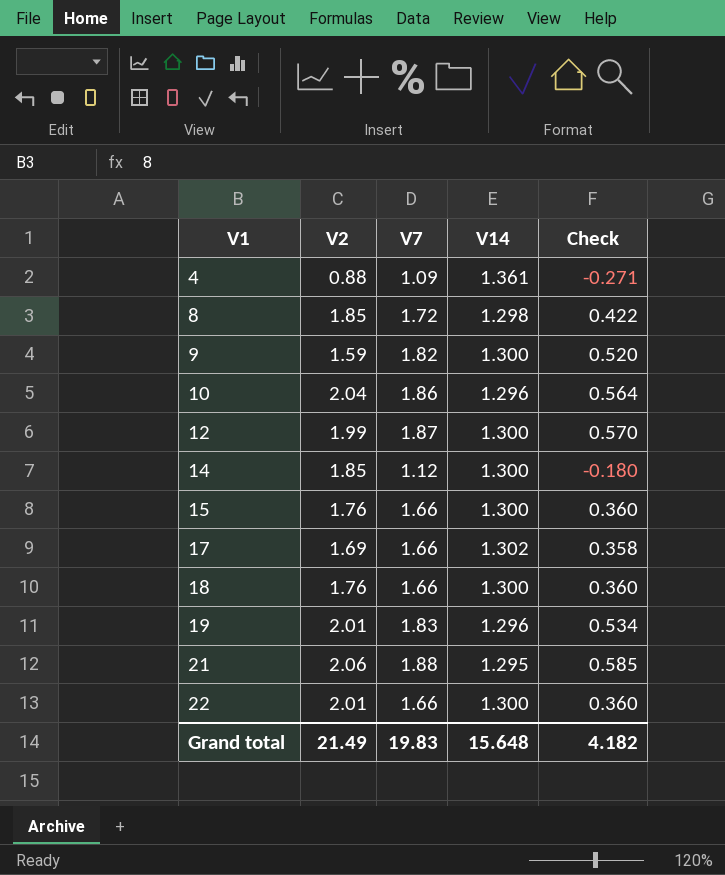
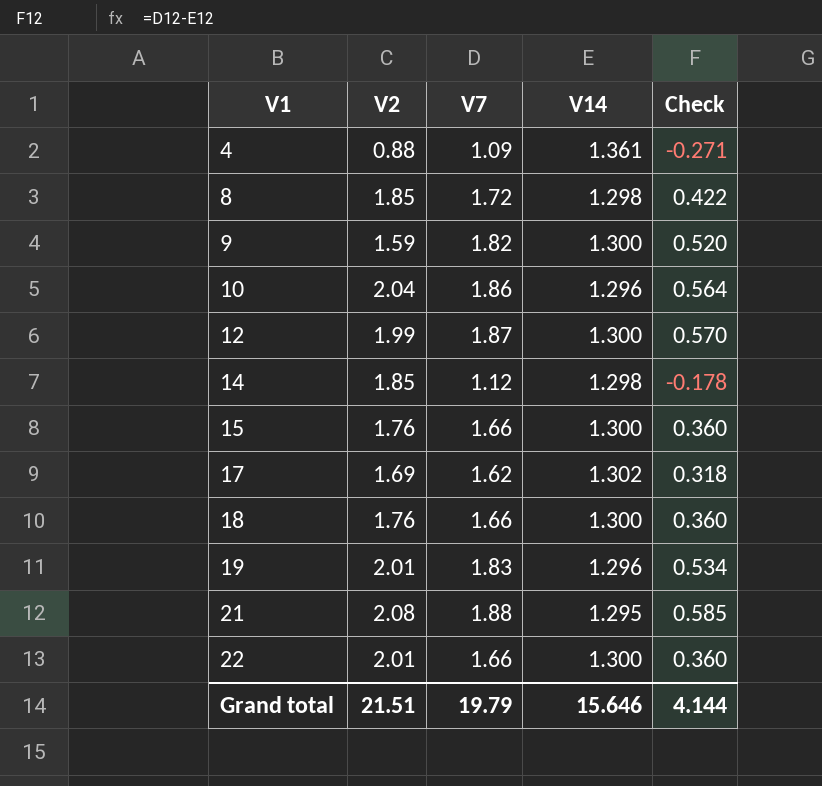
14 | V14: 1.300 -> 1.298
14 | Check: -0.180 -> -0.178
17 | V7: 1.66 -> 1.62
17 | Check: 0.358 -> 0.318
21 | V2: 2.06 -> 2.08
Grand total | V2: 21.49 -> 21.51
Grand total | V7: 19.83 -> 19.79
Grand total | V14: 15.648 -> 15.646
Grand total | Check: 4.182 -> 4.144

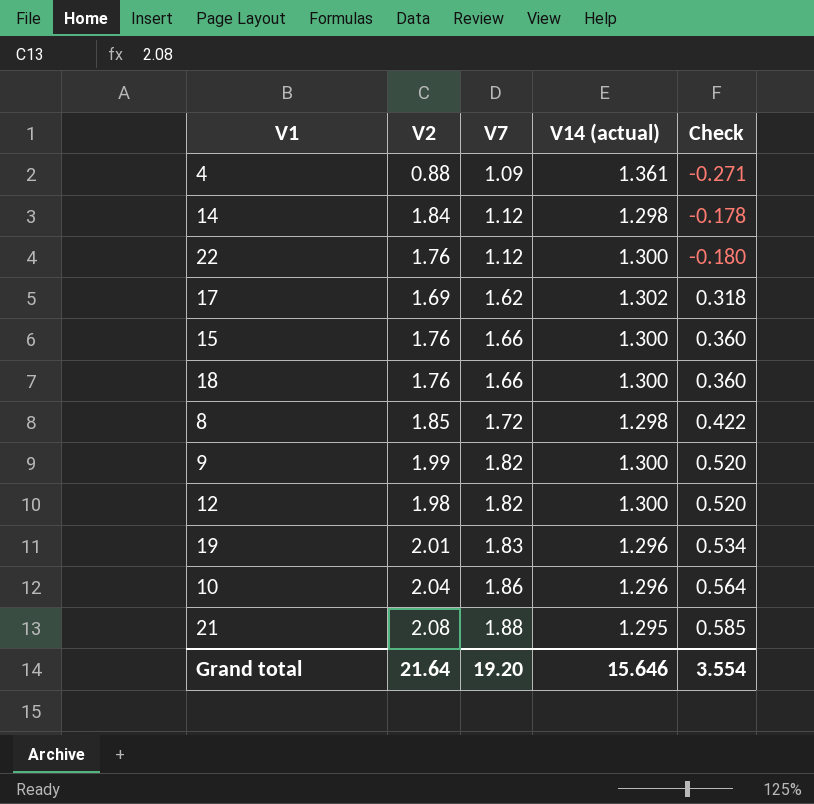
row order: V1 ascending -> V7 ascending
column name: V14 -> V14 (actual)
14 | V2: 1.85 -> 1.84
22 | V2: 2.01 -> 1.76
22 | V7: 1.66 -> 1.12
22 | Check: 0.360 -> -0.180
9 | V2: 1.59 -> 1.99
12 | V2: 1.99 -> 1.98
12 | V7: 1.87 -> 1.82
12 | Check: 0.570 -> 0.520
Grand total | V2: 21.51 -> 21.64
Grand total | V7: 19.79 -> 19.20
Grand total | Check: 4.144 -> 3.554

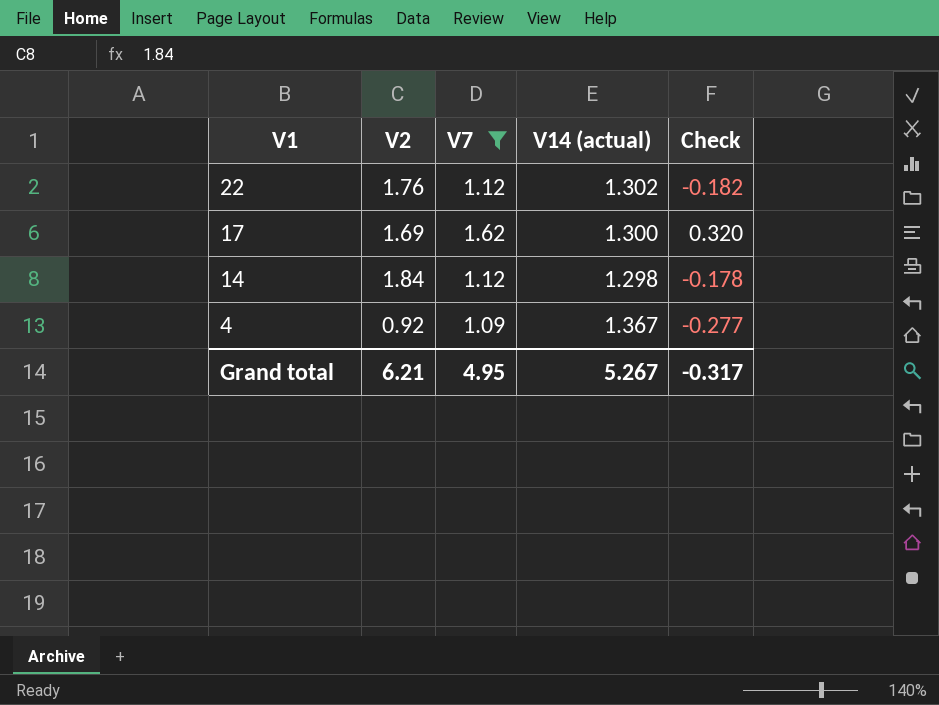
filter: none -> V7 <= 1.62
row order: V7 ascending -> V1 descending
22 | V14 (actual): 1.300 -> 1.302
22 | Check: -0.180 -> -0.182
17 | V14 (actual): 1.302 -> 1.300
17 | Check: 0.318 -> 0.320
4 | V2: 0.88 -> 0.92
4 | V14 (actual): 1.361 -> 1.367
4 | Check: -0.271 -> -0.277
Grand total | V2: 21.64 -> 6.21
Grand total | V7: 19.20 -> 4.95
Grand total | V14 (actual): 15.646 -> 5.267
Grand total | Check: 3.554 -> -0.317

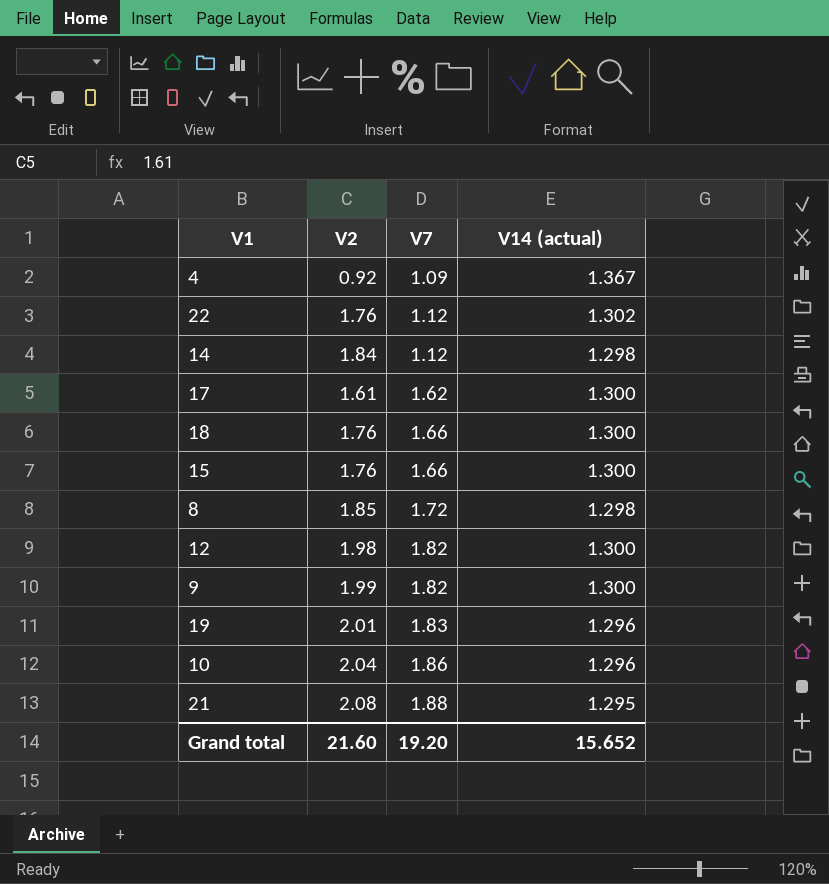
filter: V7 <= 1.62 -> none
row order: V1 descending -> V7 ascending
column Check | formula: [V7] - [V14 (actual)] -> none
17 | V2: 1.69 -> 1.61
Grand total | V2: 6.21 -> 21.60
Grand total | V7: 4.95 -> 19.20
Grand total | V14 (actual): 5.267 -> 15.652

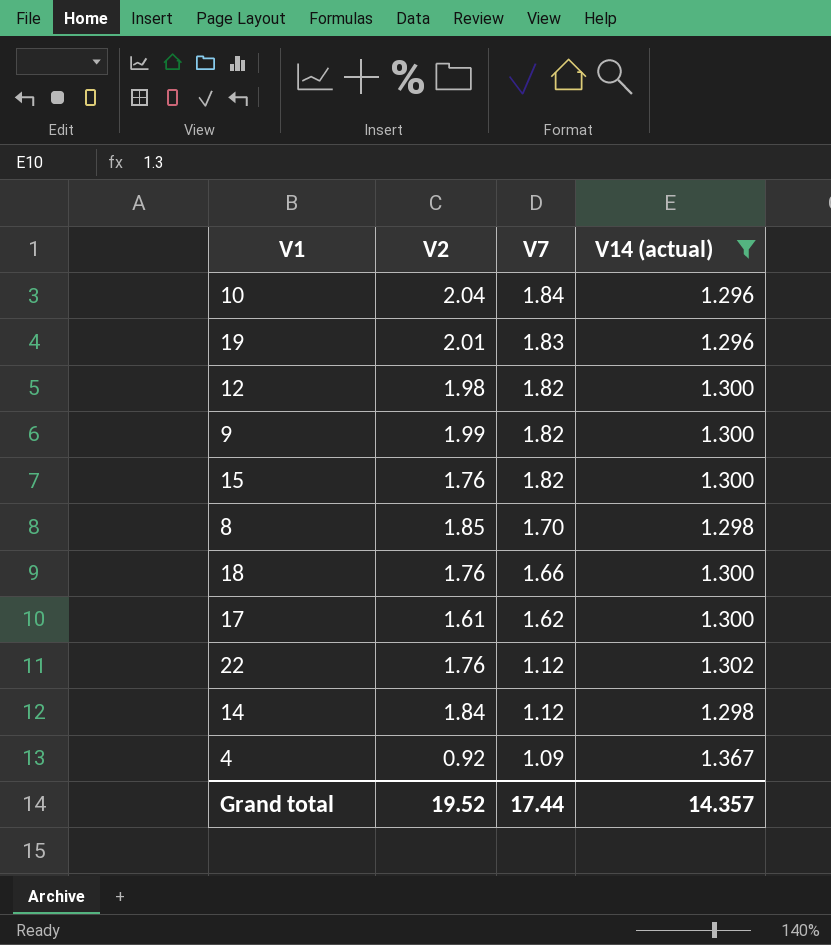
filter: none -> V14 (actual) != 1.295
row order: V7 ascending -> V7 descending
10 | V7: 1.86 -> 1.84
15 | V7: 1.66 -> 1.82
8 | V7: 1.72 -> 1.70
Grand total | V2: 21.60 -> 19.52
Grand total | V7: 19.20 -> 17.44
Grand total | V14 (actual): 15.652 -> 14.357

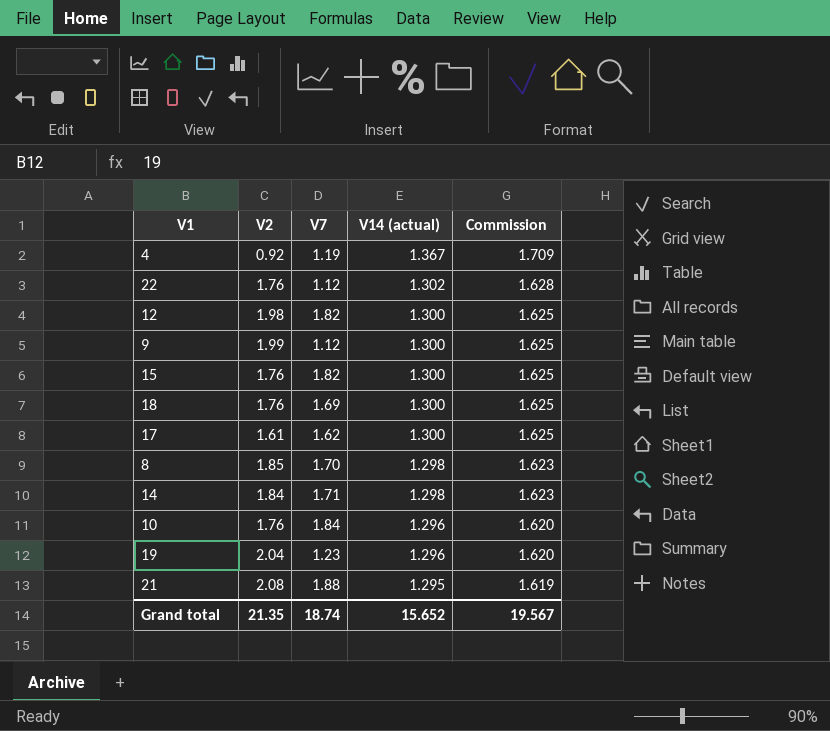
filter: V14 (actual) != 1.295 -> none
row order: V7 descending -> V14 (actual) descending
column Commission | formula: none -> [V14 (actual)] * 1.25
4 | V7: 1.09 -> 1.19
9 | V7: 1.82 -> 1.12
18 | V7: 1.66 -> 1.69
14 | V7: 1.12 -> 1.71
10 | V2: 2.04 -> 1.76
19 | V2: 2.01 -> 2.04
19 | V7: 1.83 -> 1.23
Grand total | V2: 19.52 -> 21.35
Grand total | V7: 17.44 -> 18.74
Grand total | V14 (actual): 14.357 -> 15.652

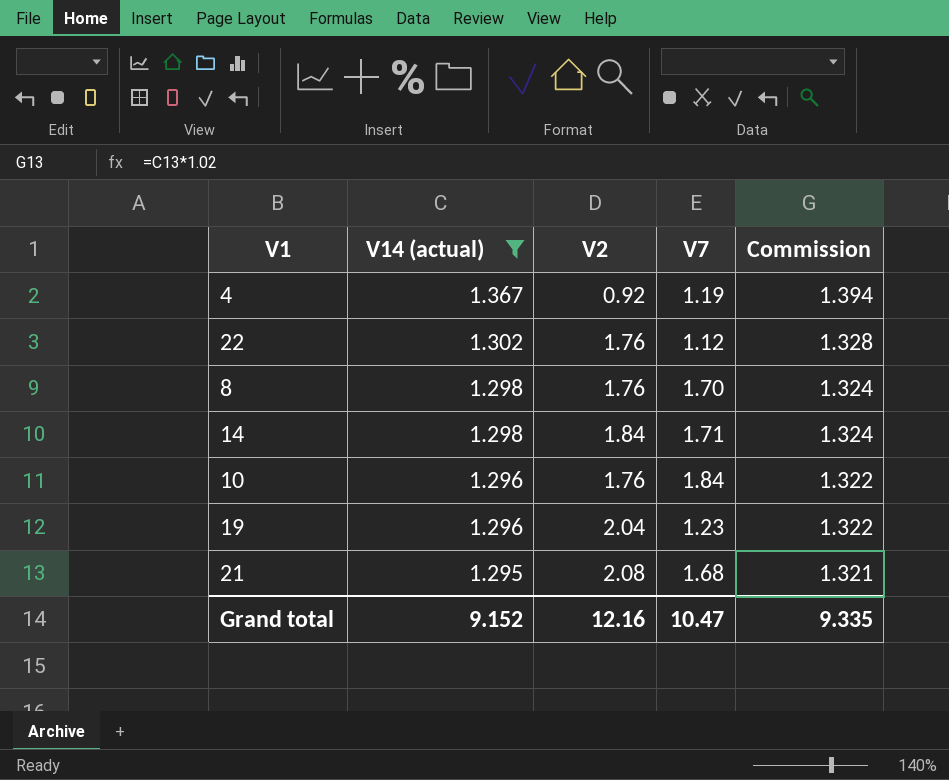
filter: none -> V14 (actual) != 1.300
column V14 (actual) | position: 4 -> 2
column Commission | formula: [V14 (actual)] * 1.25 -> [V14 (actual)] * 1.02
8 | V2: 1.85 -> 1.76
21 | V7: 1.88 -> 1.68
Grand total | V14 (actual): 15.652 -> 9.152
Grand total | V2: 21.35 -> 12.16
Grand total | V7: 18.74 -> 10.47
Grand total | Commission: 19.567 -> 9.335

